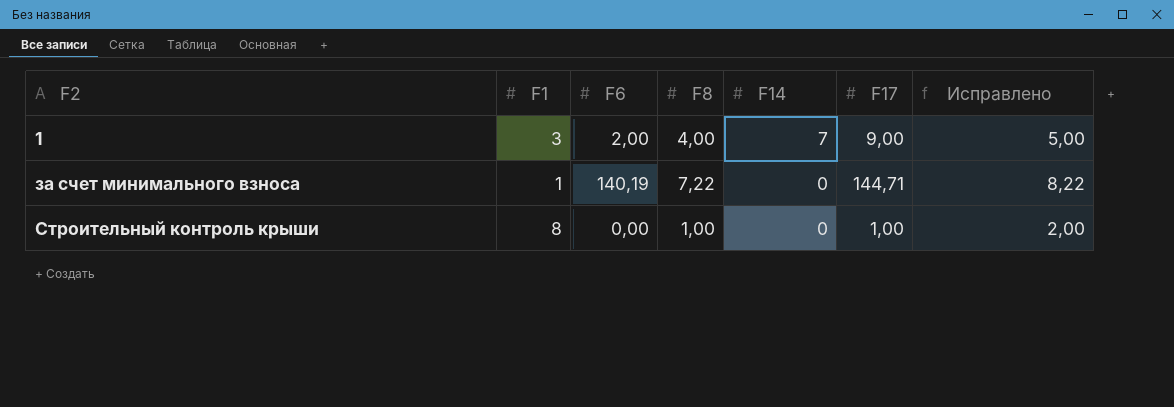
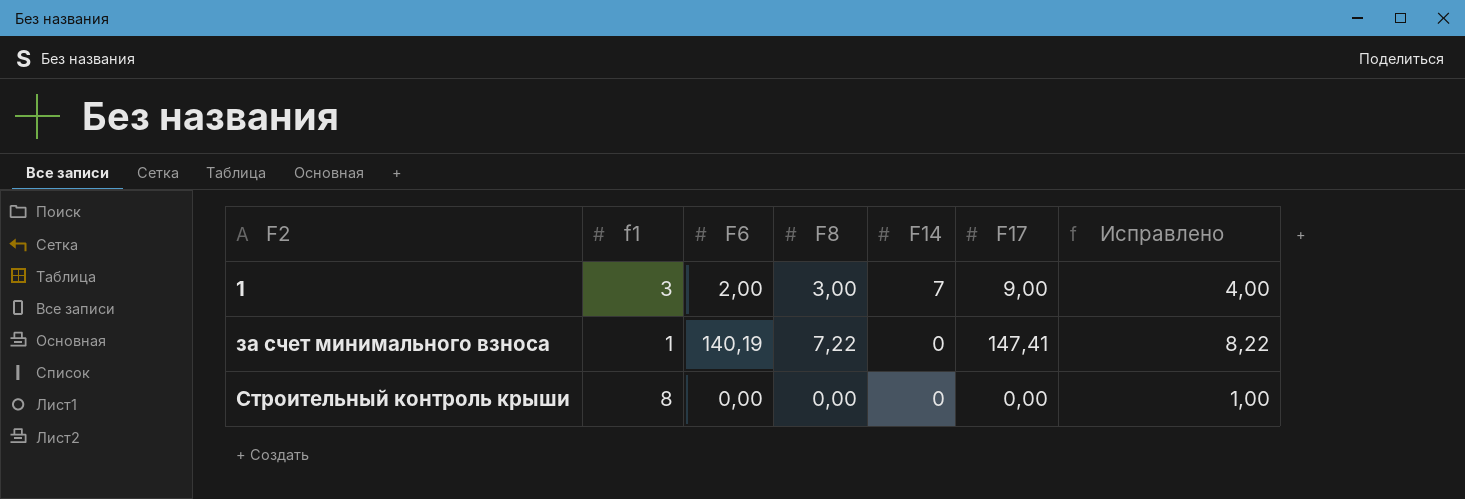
column name: F1 -> f1
1 | F8: 4,00 -> 3,00
1 | Исправлено: 5,00 -> 4,00
за счет минимального взноса | F17: 144,71 -> 147,41
Строительный контроль крыши | F8: 1,00 -> 0,00
Строительный контроль крыши | F17: 1,00 -> 0,00
Строительный контроль крыши | Исправлено: 2,00 -> 1,00

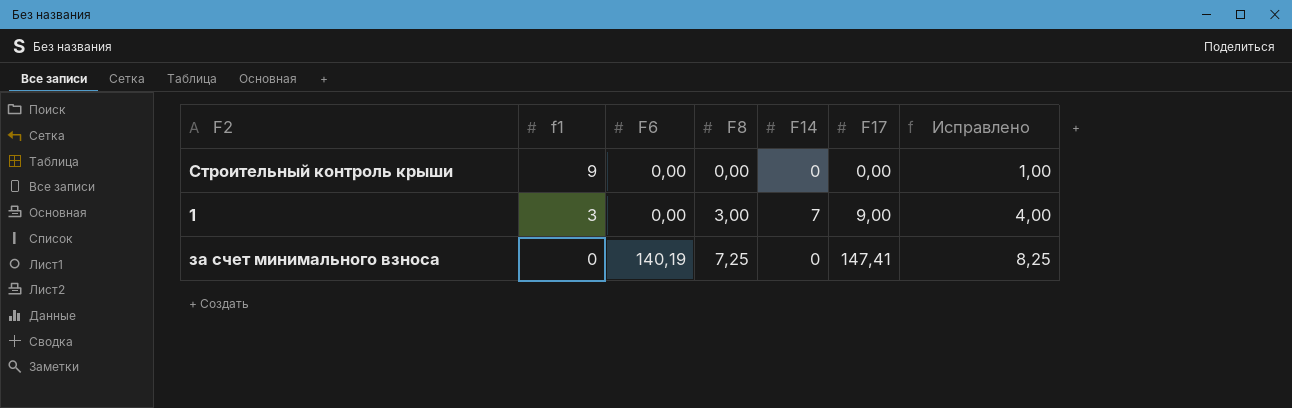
row order: F2 ascending -> f1 descending
Строительный контроль крыши | f1: 8 -> 9
1 | F6: 2,00 -> 0,00
за счет минимального взноса | f1: 1 -> 0
за счет минимального взноса | F8: 7,22 -> 7,25
за счет минимального взноса | Исправлено: 8,22 -> 8,25

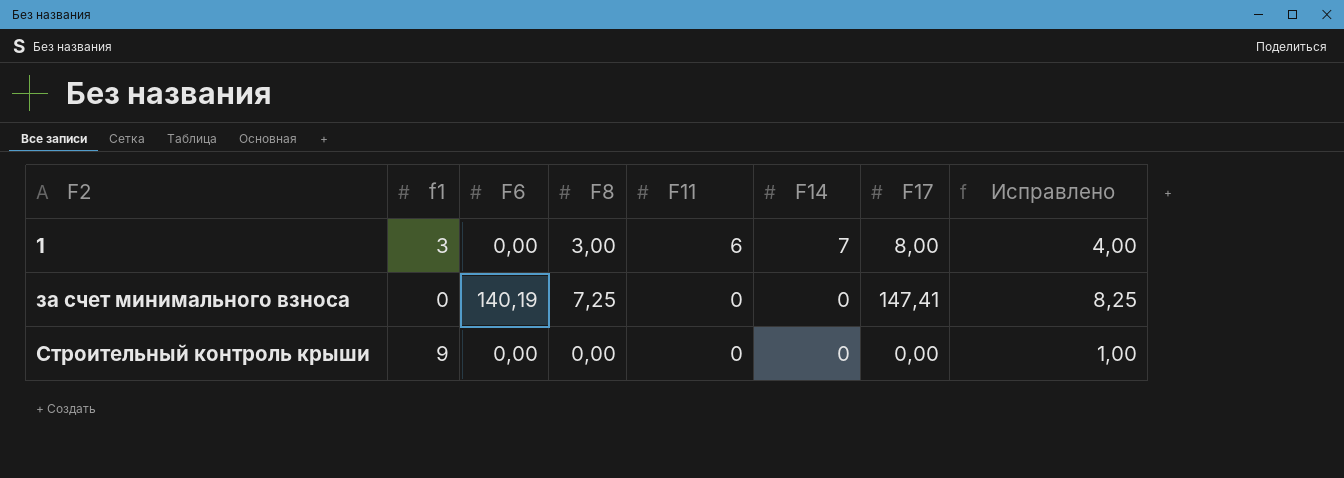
row order: f1 descending -> F2 ascending
column F11 | position: none -> 5
1 | F17: 9,00 -> 8,00

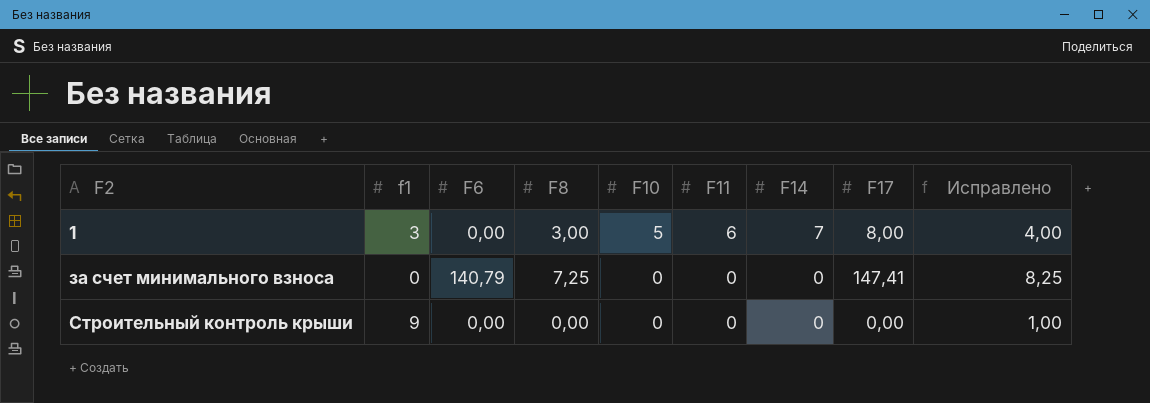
column F10 | position: none -> 5
за счет минимального взноса | F6: 140,19 -> 140,79

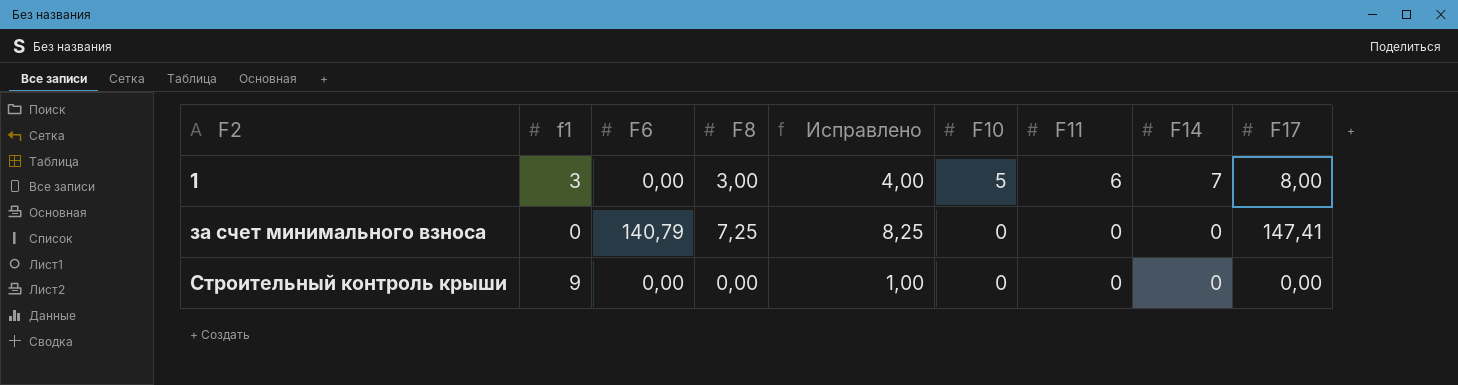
column Исправлено | position: 9 -> 5

